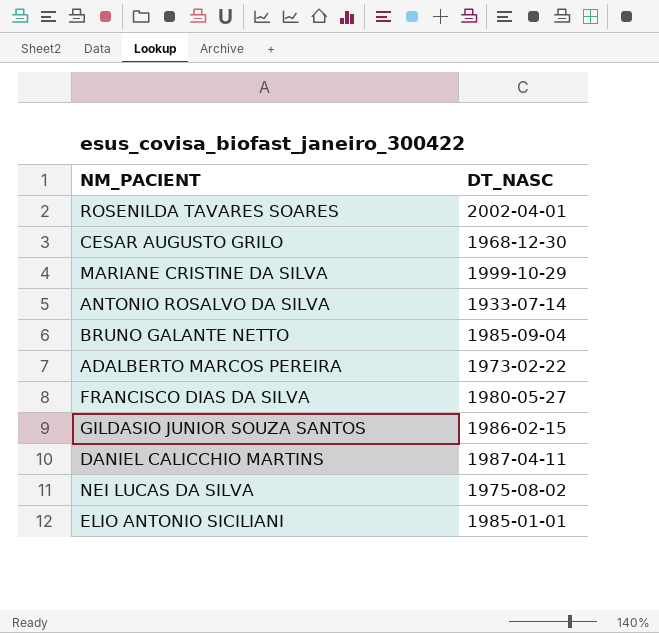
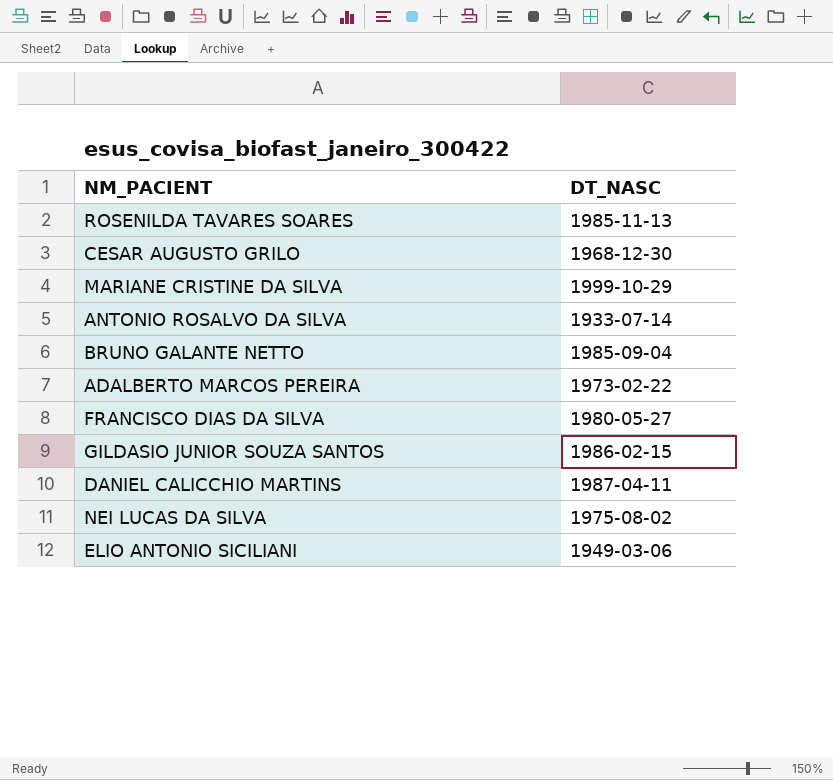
ROSENILDA TAVARES SOARES | DT_NASC: 2002-04-01 -> 1985-11-13
ELIO ANTONIO SICILIANI | DT_NASC: 1985-01-01 -> 1949-03-06

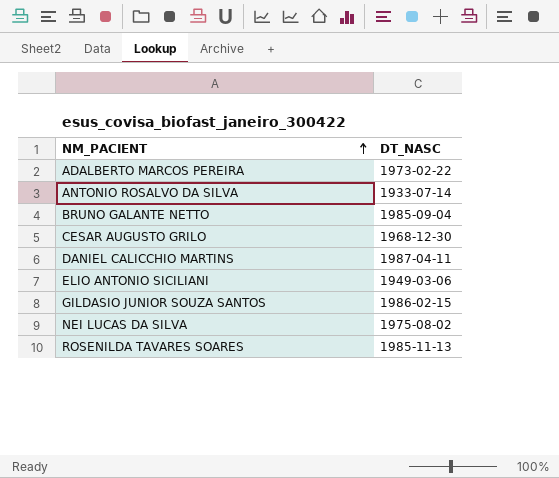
row order: none -> NM_PACIENT ascending
row MARIANE CRISTINE DA SILVA: 1999-10-29 -> none
row FRANCISCO DIAS DA SILVA: 1980-05-27 -> none

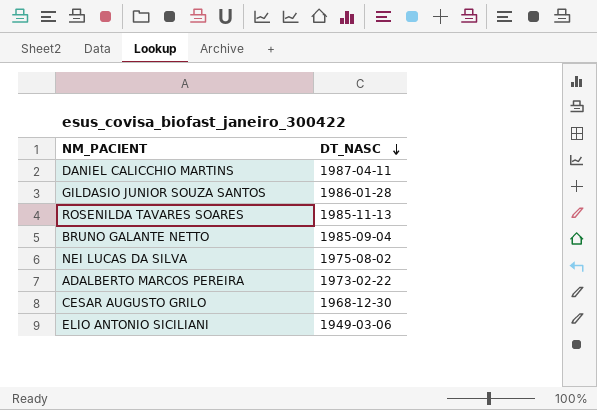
row order: NM_PACIENT ascending -> DT_NASC descending
row ANTONIO ROSALVO DA SILVA: 1933-07-14 -> none
GILDASIO JUNIOR SOUZA SANTOS | DT_NASC: 1986-02-15 -> 1986-01-28

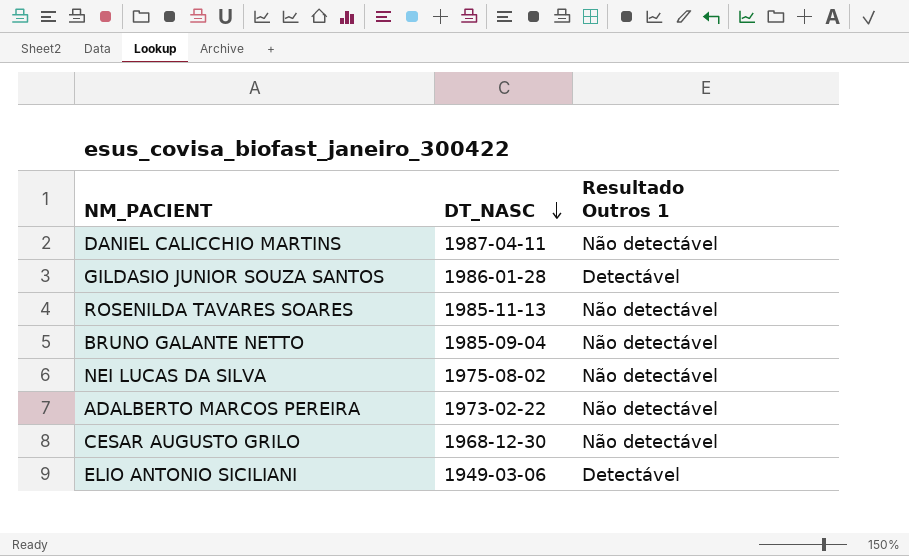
column Resultado Outros 1 | position: none -> 3

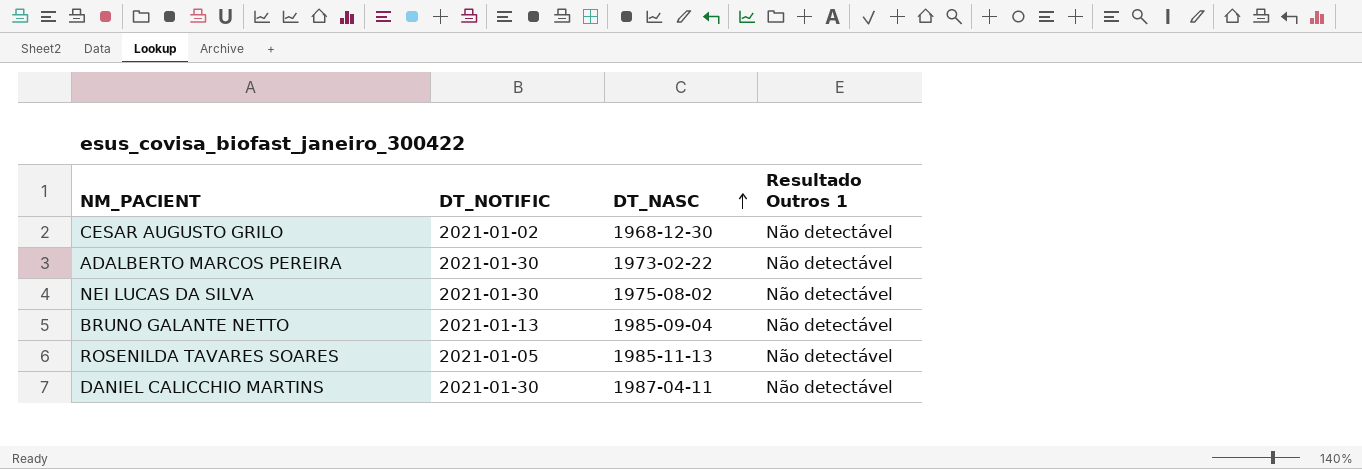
row order: DT_NASC descending -> DT_NASC ascending
column DT_NOTIFIC | position: none -> 2
row GILDASIO JUNIOR SOUZA SANTOS: 1986-01-28 | Detectável -> none
row ELIO ANTONIO SICILIANI: 1949-03-06 | Detectável -> none

